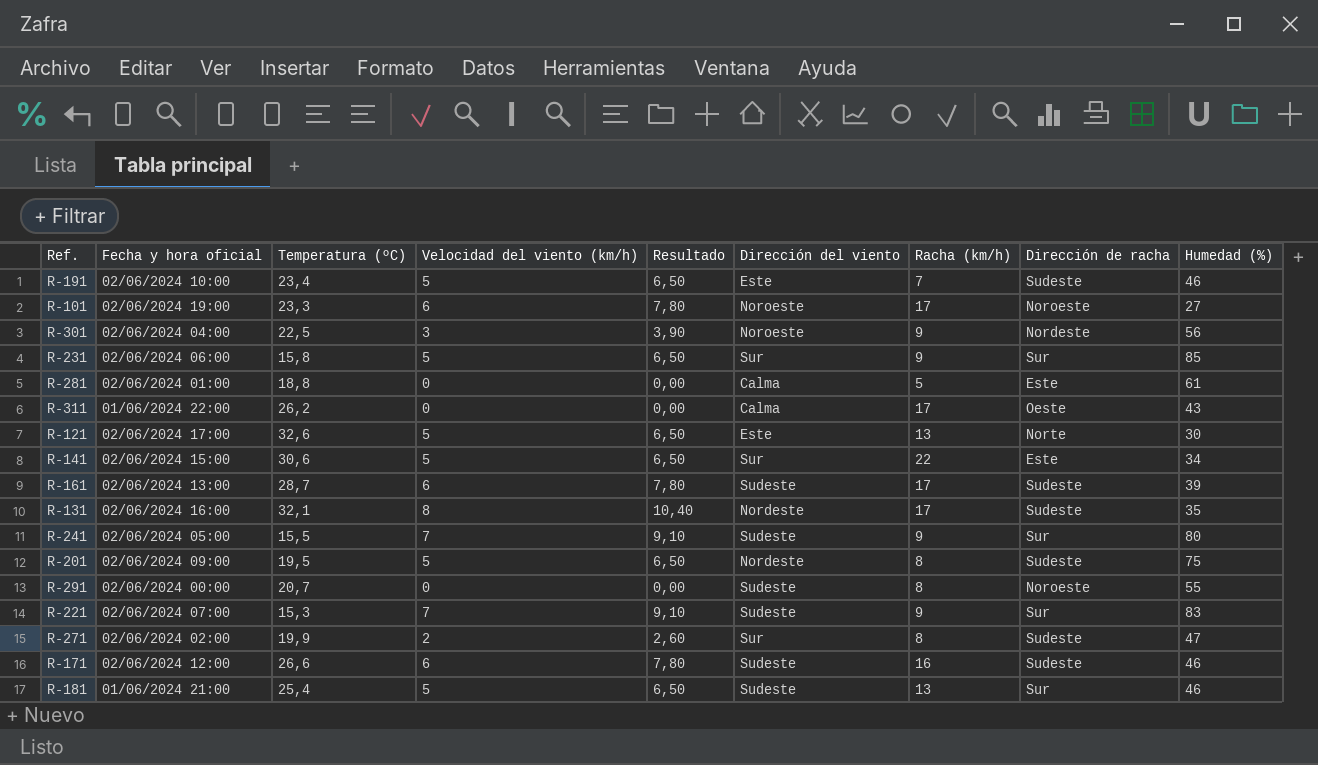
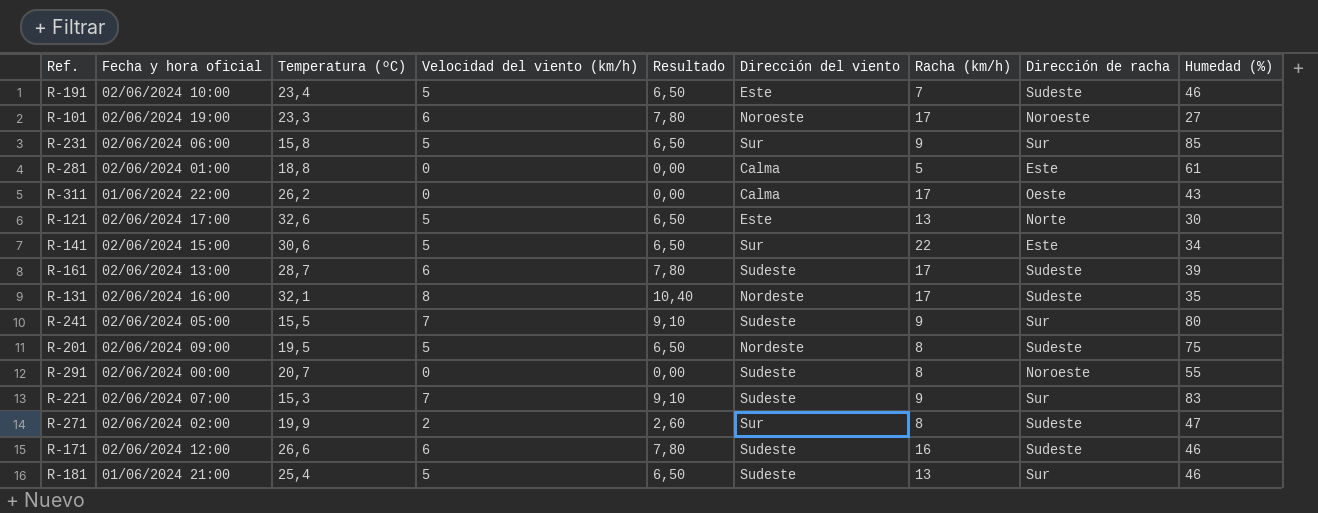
row R-301: 02/06/2024 04:00 | 22,5 | 3 | 3,90 | Noroeste | 9 | Nordeste | 56 -> none

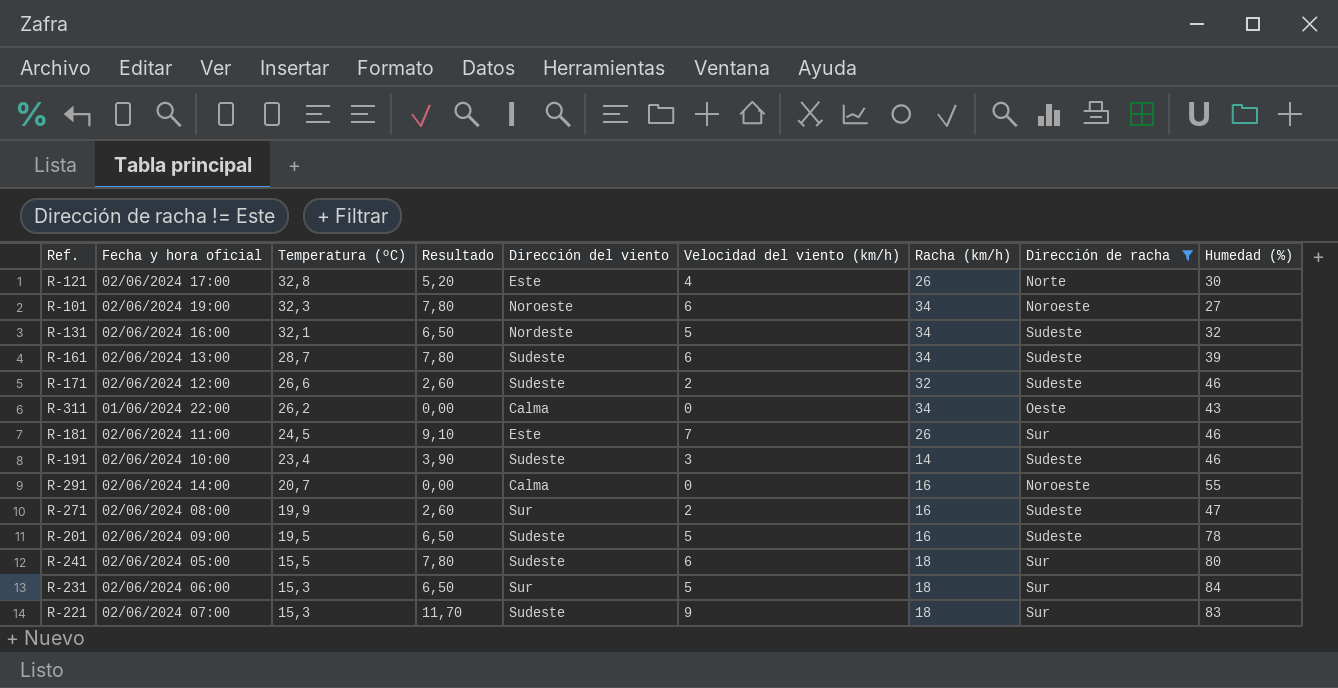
filter: none -> Dirección de racha != Este
row order: none -> Temperatura (ºC) descending
column Velocidad del viento (km/h) | position: 4 -> 6
R-121 | Temperatura (ºC): 32,6 -> 32,8
R-121 | Resultado: 6,50 -> 5,20
R-121 | Velocidad del viento (km/h): 5 -> 4
R-121 | Racha (km/h): 13 -> 26
R-101 | Temperatura (ºC): 23,3 -> 32,3
R-101 | Racha (km/h): 17 -> 34
R-131 | Resultado: 10,40 -> 6,50
R-131 | Velocidad del viento (km/h): 8 -> 5
R-131 | Racha (km/h): 17 -> 34
R-131 | Humedad (%): 35 -> 32
R-161 | Racha (km/h): 17 -> 34
R-171 | Resultado: 7,80 -> 2,60
R-171 | Velocidad del viento (km/h): 6 -> 2
R-171 | Racha (km/h): 16 -> 32
R-311 | Racha (km/h): 17 -> 34
R-181 | Fecha y hora oficial: 01/06/2024 21:00 -> 02/06/2024 11:00
R-181 | Temperatura (ºC): 25,4 -> 24,5
R-181 | Resultado: 6,50 -> 9,10
R-181 | Dirección del viento: Sudeste -> Este
R-181 | Velocidad del viento (km/h): 5 -> 7
R-181 | Racha (km/h): 13 -> 26
R-191 | Resultado: 6,50 -> 3,90
R-191 | Dirección del viento: Este -> Sudeste
R-191 | Velocidad del viento (km/h): 5 -> 3
R-191 | Racha (km/h): 7 -> 14
R-291 | Fecha y hora oficial: 02/06/2024 00:00 -> 02/06/2024 14:00
R-291 | Dirección del viento: Sudeste -> Calma
R-291 | Racha (km/h): 8 -> 16
R-271 | Fecha y hora oficial: 02/06/2024 02:00 -> 02/06/2024 08:00
R-271 | Racha (km/h): 8 -> 16
R-201 | Dirección del viento: Nordeste -> Sudeste
R-201 | Racha (km/h): 8 -> 16
R-201 | Humedad (%): 75 -> 78
R-241 | Resultado: 9,10 -> 7,80
R-241 | Velocidad del viento (km/h): 7 -> 6
R-241 | Racha (km/h): 9 -> 18
R-231 | Temperatura (ºC): 15,8 -> 15,3
R-231 | Racha (km/h): 9 -> 18
R-231 | Humedad (%): 85 -> 84
R-221 | Resultado: 9,10 -> 11,70
R-221 | Velocidad del viento (km/h): 7 -> 9
R-221 | Racha (km/h): 9 -> 18

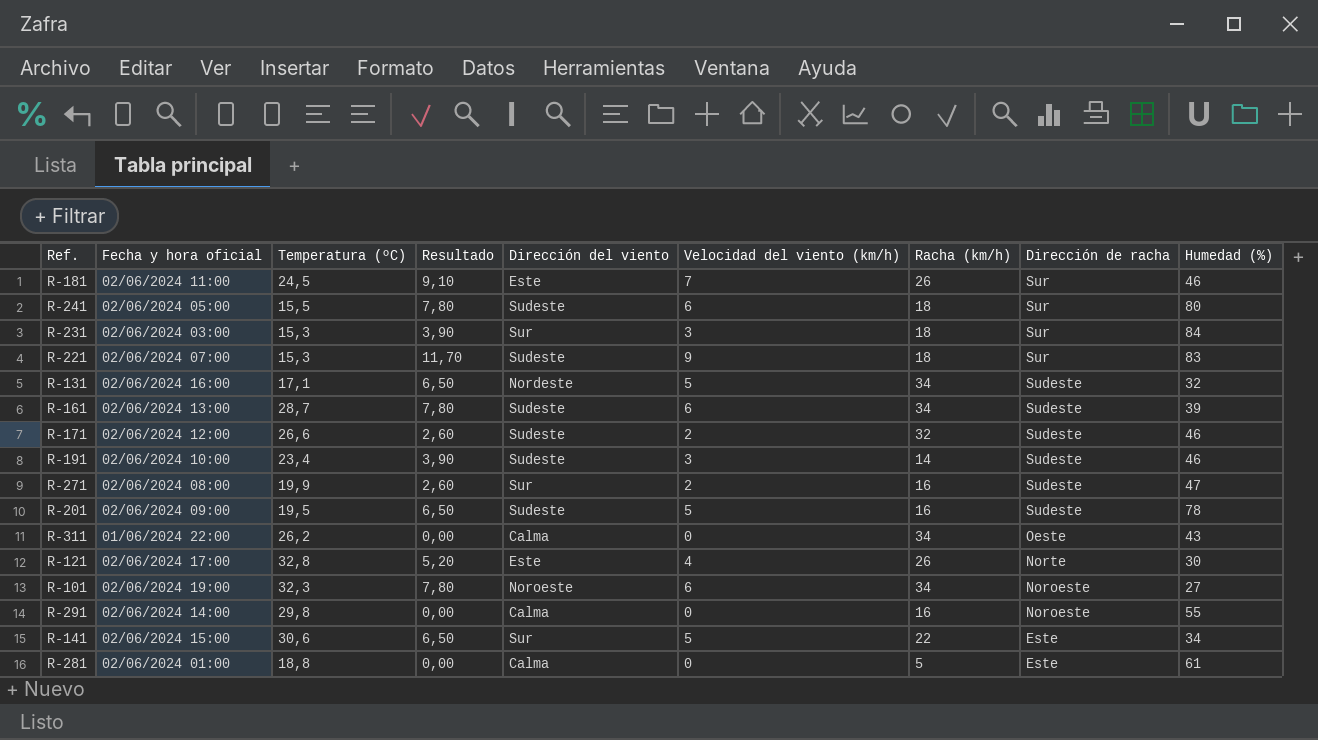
filter: Dirección de racha != Este -> none
row order: Temperatura (ºC) descending -> Dirección de racha descending
R-231 | Fecha y hora oficial: 02/06/2024 06:00 -> 02/06/2024 03:00
R-231 | Resultado: 6,50 -> 3,90
R-231 | Velocidad del viento (km/h): 5 -> 3
R-131 | Temperatura (ºC): 32,1 -> 17,1
R-291 | Temperatura (ºC): 20,7 -> 29,8

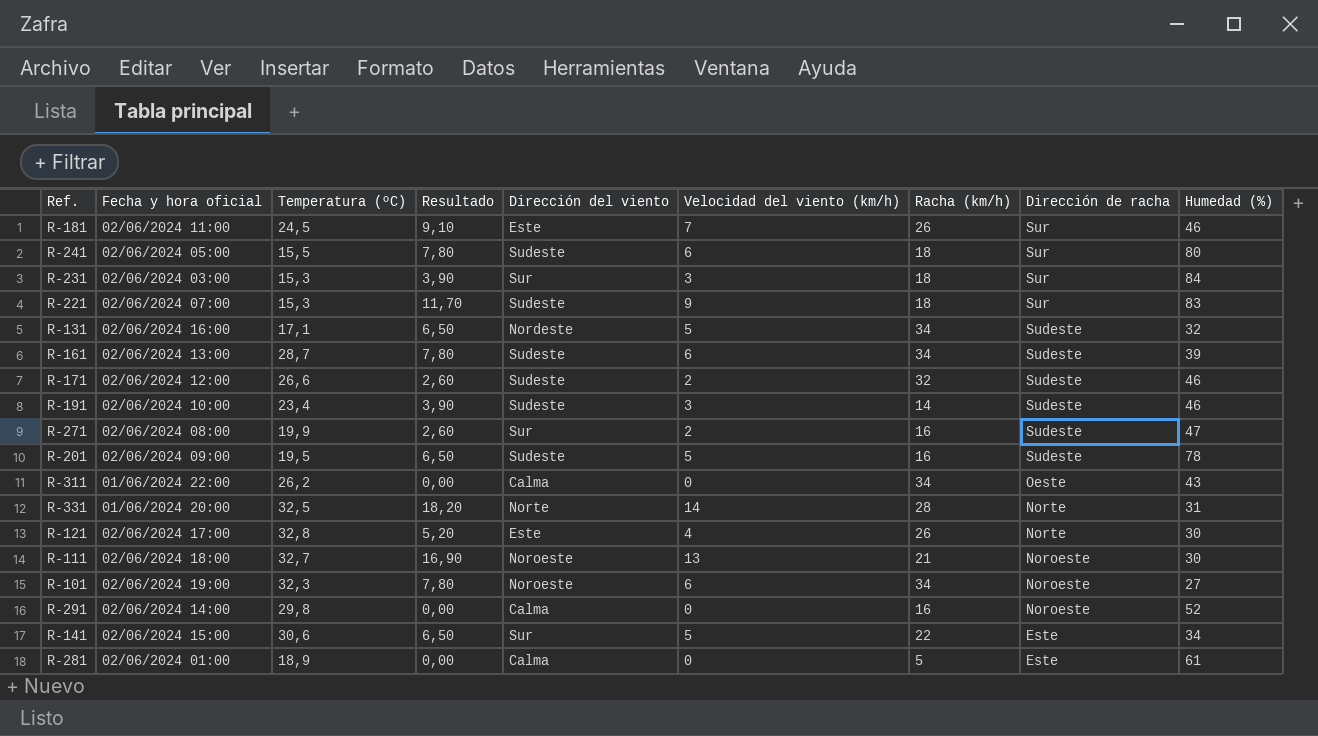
row R-331: none -> 01/06/2024 20:00 | 32,5 | 18,20 | Norte | 14 | 28 | Norte | 31
row R-111: none -> 02/06/2024 18:00 | 32,7 | 16,90 | Noroeste | 13 | 21 | Noroeste | 30
R-291 | Humedad (%): 55 -> 52
R-281 | Temperatura (ºC): 18,8 -> 18,9

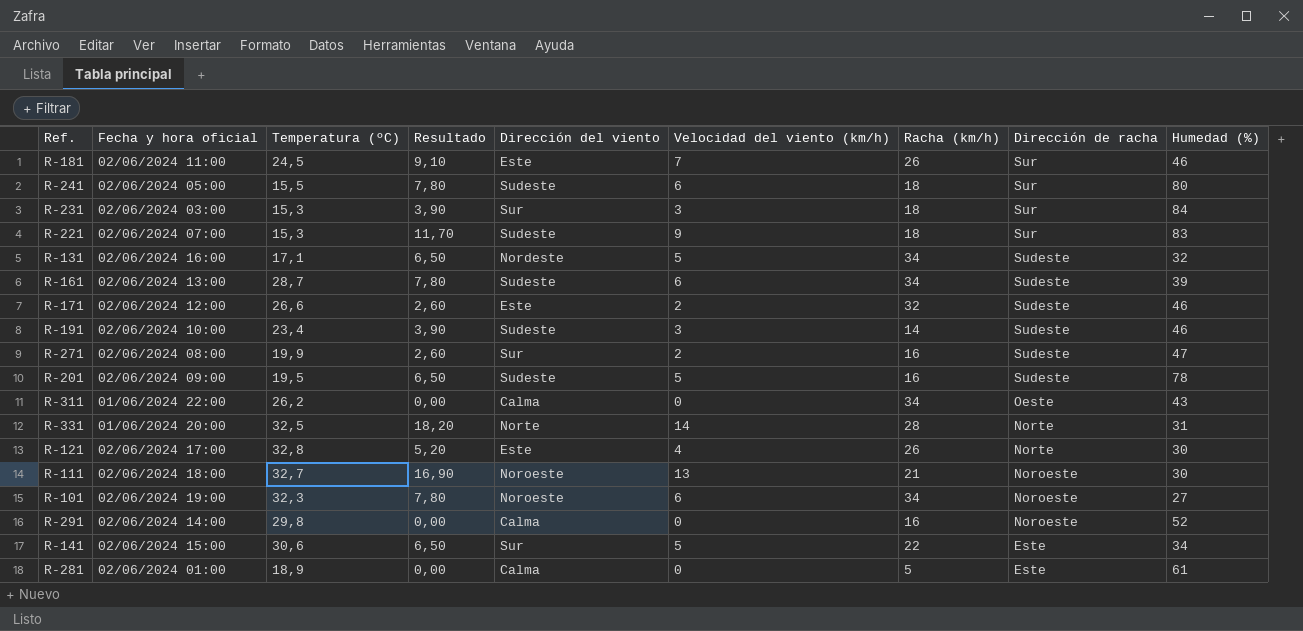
R-171 | Dirección del viento: Sudeste -> Este

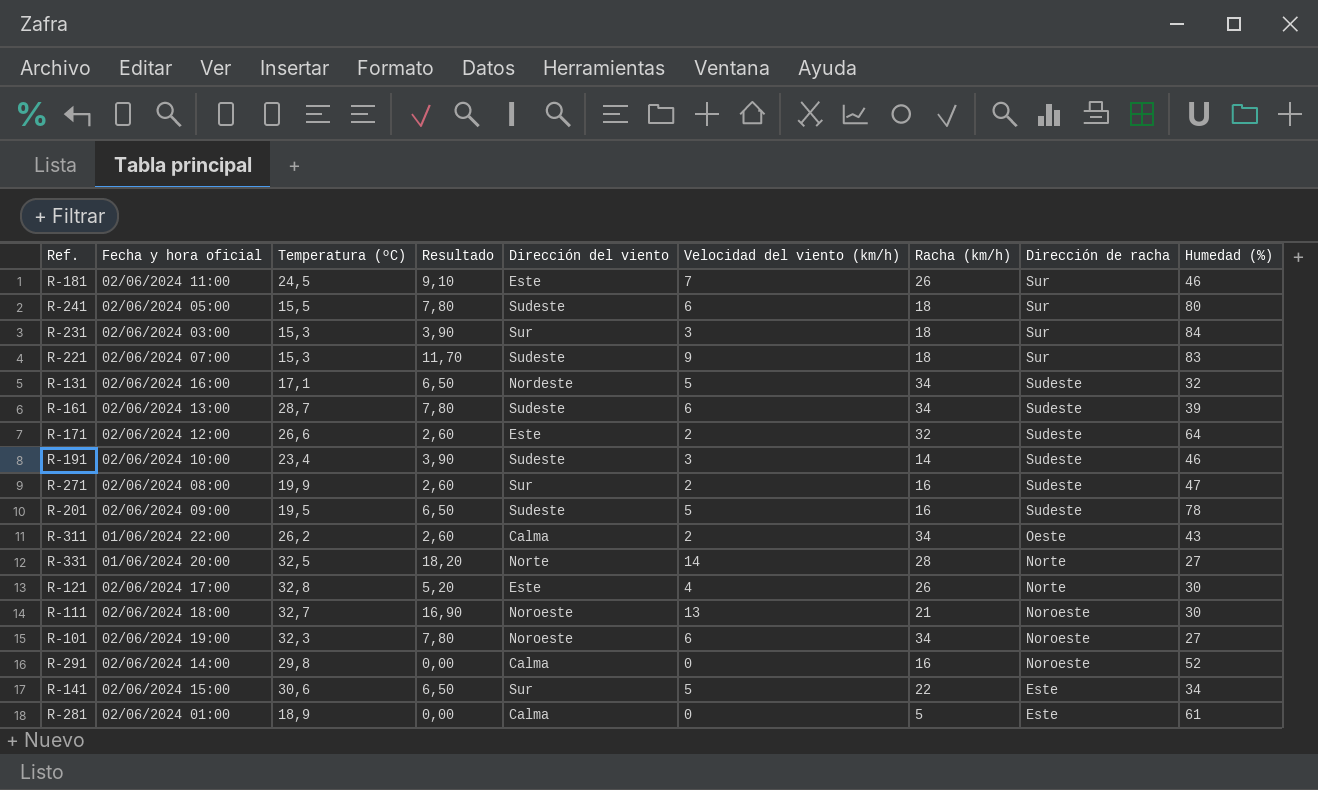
R-171 | Humedad (%): 46 -> 64
R-311 | Resultado: 0,00 -> 2,60
R-311 | Velocidad del viento (km/h): 0 -> 2
R-331 | Humedad (%): 31 -> 27

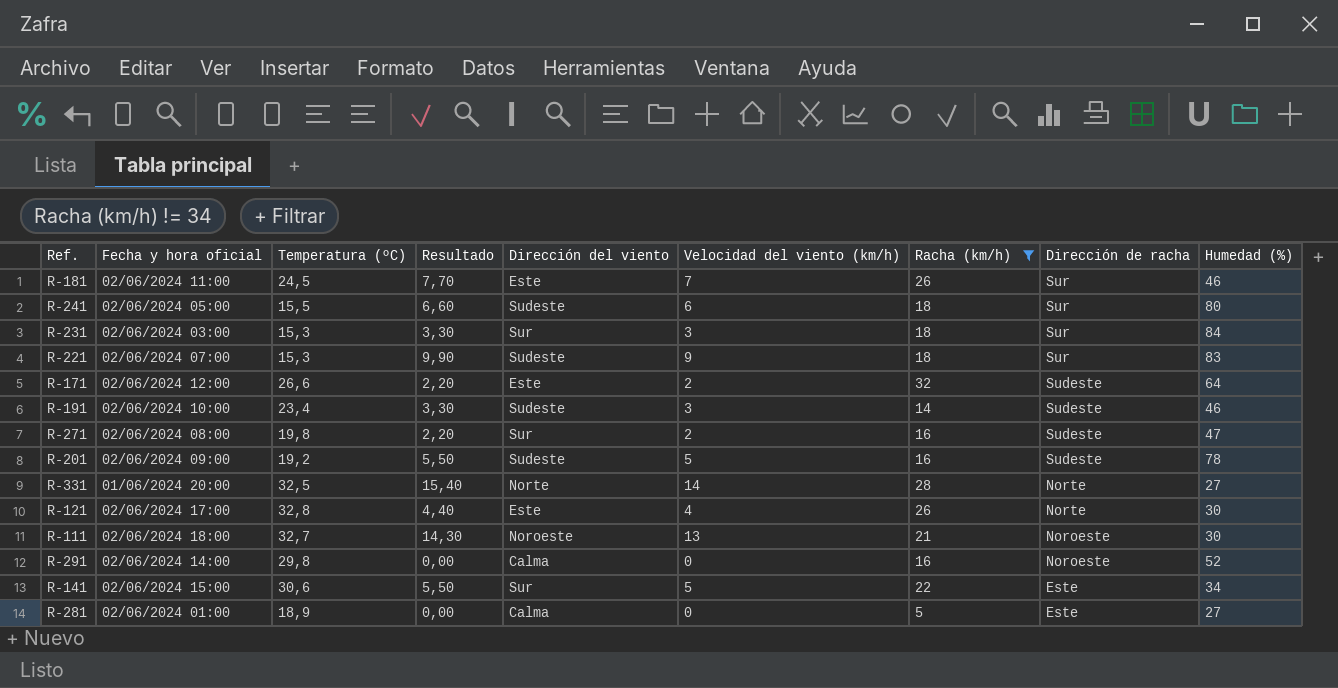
filter: none -> Racha (km/h) != 34
column Resultado | formula: [Velocidad del viento (km/h)] * 1,3 -> [Velocidad del viento (km/h)] * 1,1
R-271 | Temperatura (ºC): 19,9 -> 19,8
R-201 | Temperatura (ºC): 19,5 -> 19,2
R-281 | Humedad (%): 61 -> 27

